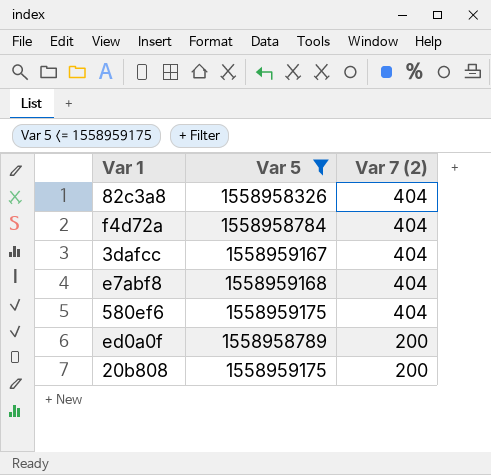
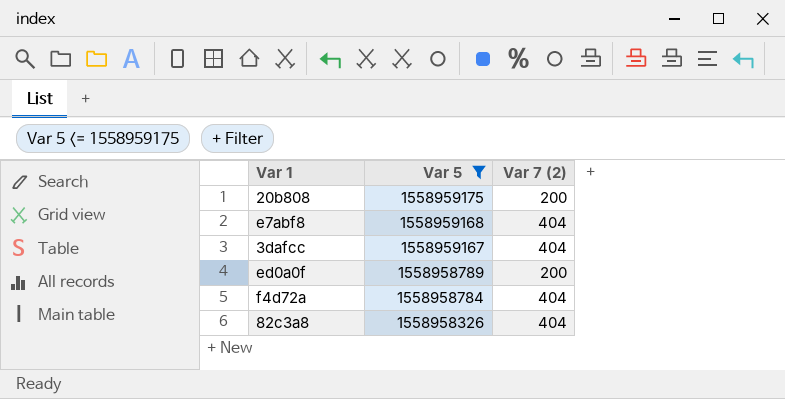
row order: Var 7 (2) descending -> Var 5 descending
row 580ef6: 1558959175 | 404 -> none

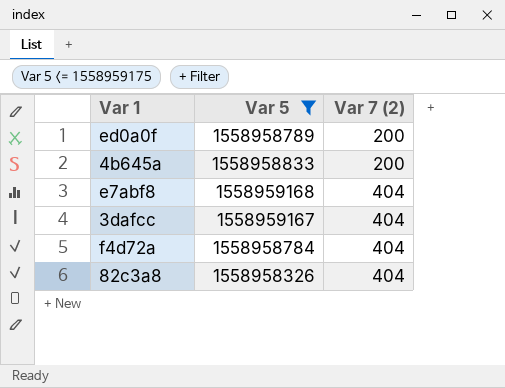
row order: Var 5 descending -> Var 7 (2) ascending
row 20b808: 1558959175 | 200 -> none
row 4b645a: none -> 1558958833 | 200

